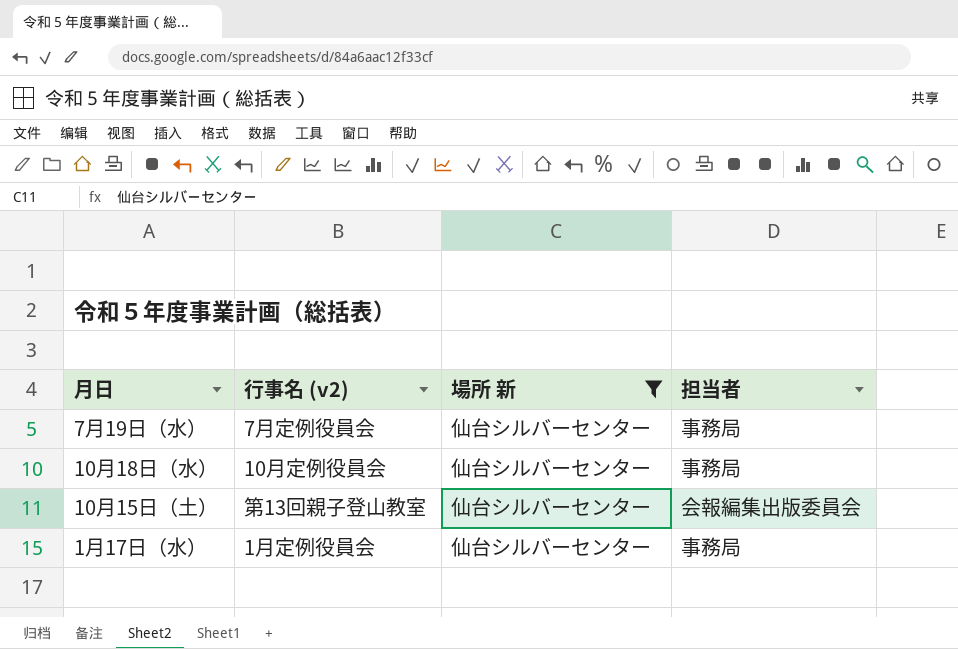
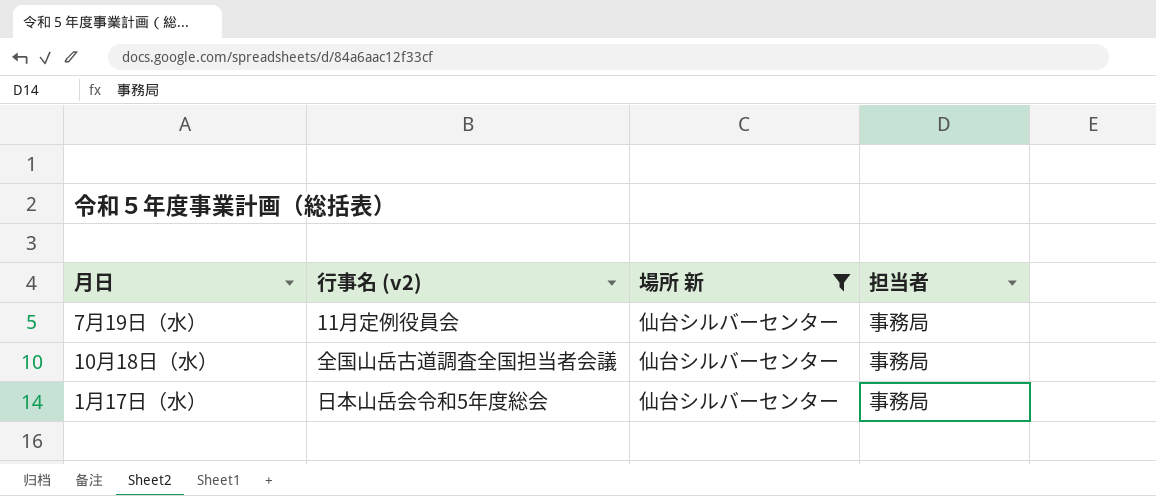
row 10月15日（土）: 第13回親子登山教室 | 仙台シルバーセンター | 会報編集出版委員会 -> none
7月19日（水） | 行事名 (v2): 7月定例役員会 -> 11月定例役員会
10月18日（水） | 行事名 (v2): 10月定例役員会 -> 全国山岳古道調査全国担当者会議
1月17日（水） | 行事名 (v2): 1月定例役員会 -> 日本山岳会令和5年度総会

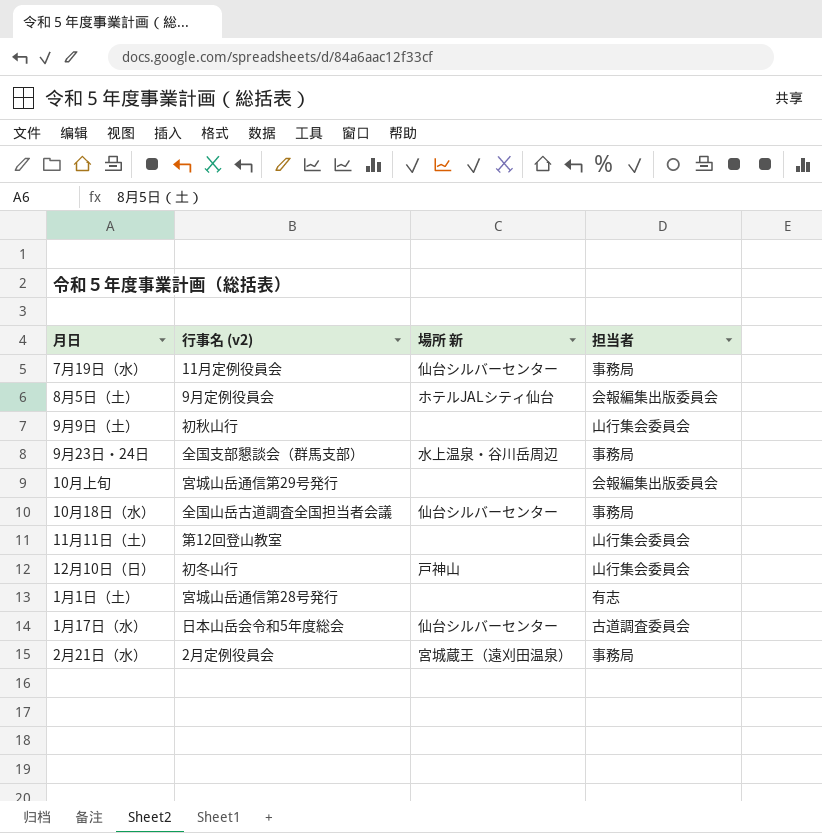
filter: 場所 新 = 仙台シルバーセンター -> none
1月17日（水） | 担当者: 事務局 -> 古道調査委員会

